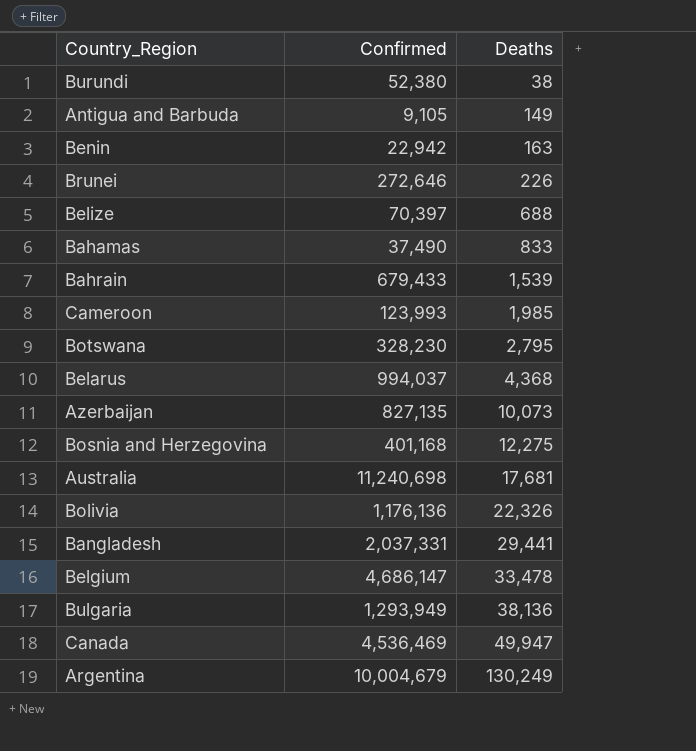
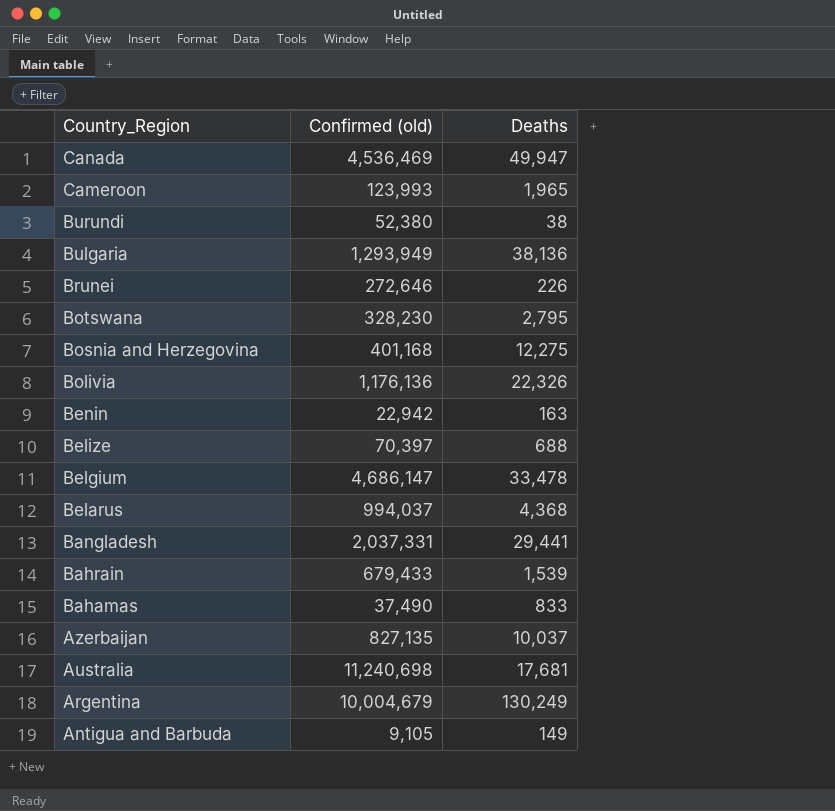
row order: Deaths ascending -> Country_Region descending
column name: Confirmed -> Confirmed (old)
Cameroon | Deaths: 1,985 -> 1,965
Azerbaijan | Deaths: 10,073 -> 10,037

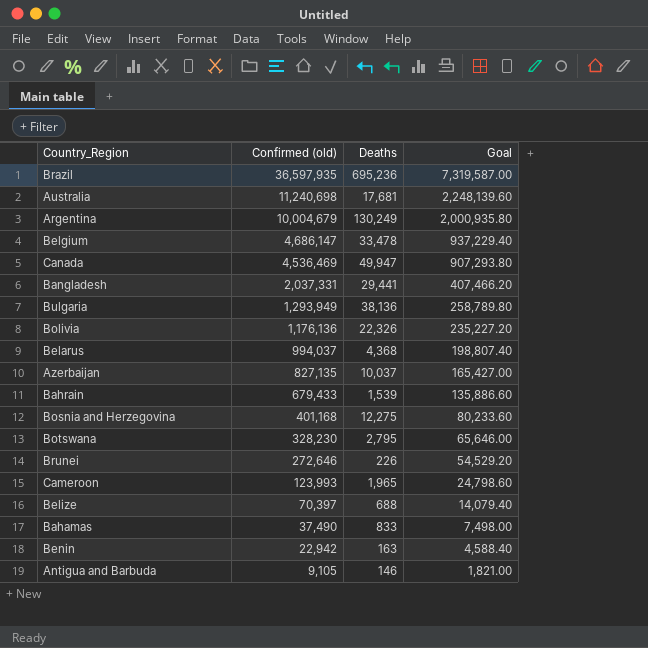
row order: Country_Region descending -> Confirmed (old) descending
column Goal | formula: none -> [Confirmed (old)] * 0.2
row Burundi: 52,380 | 38 -> none
row Brazil: none -> 36,597,935 | 695,236 | 7,319,587.00
Antigua and Barbuda | Deaths: 149 -> 146

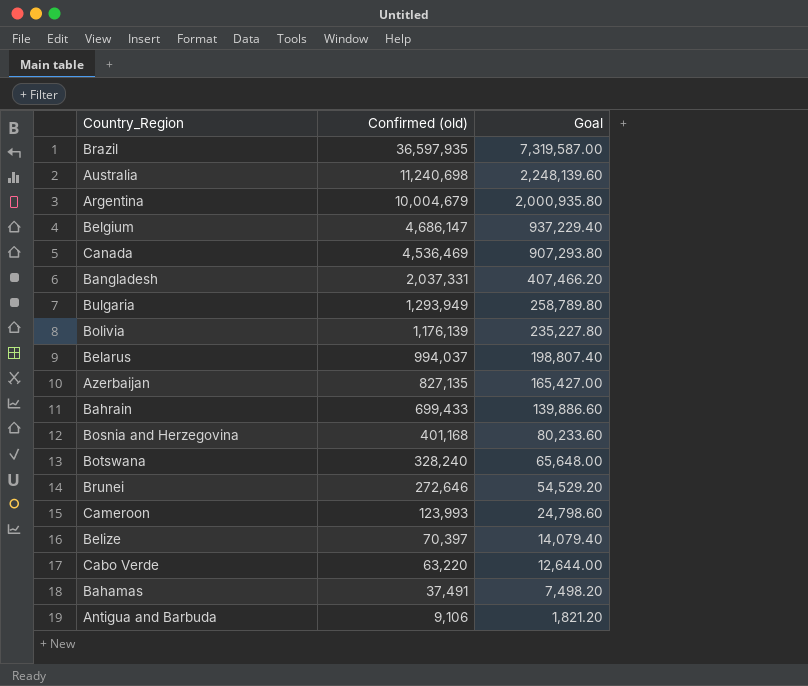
column Deaths | position: 3 -> none
row Benin: 22,942 | 163 | 4,588.40 -> none
Bolivia | Confirmed (old): 1,176,136 -> 1,176,139
Bolivia | Goal: 235,227.20 -> 235,227.80
Bahrain | Confirmed (old): 679,433 -> 699,433
Bahrain | Goal: 135,886.60 -> 139,886.60
Botswana | Confirmed (old): 328,230 -> 328,240
Botswana | Goal: 65,646.00 -> 65,648.00
row Cabo Verde: none -> 63,220 | 12,644.00
Bahamas | Confirmed (old): 37,490 -> 37,491
Bahamas | Goal: 7,498.00 -> 7,498.20
Antigua and Barbuda | Confirmed (old): 9,105 -> 9,106
Antigua and Barbuda | Goal: 1,821.00 -> 1,821.20

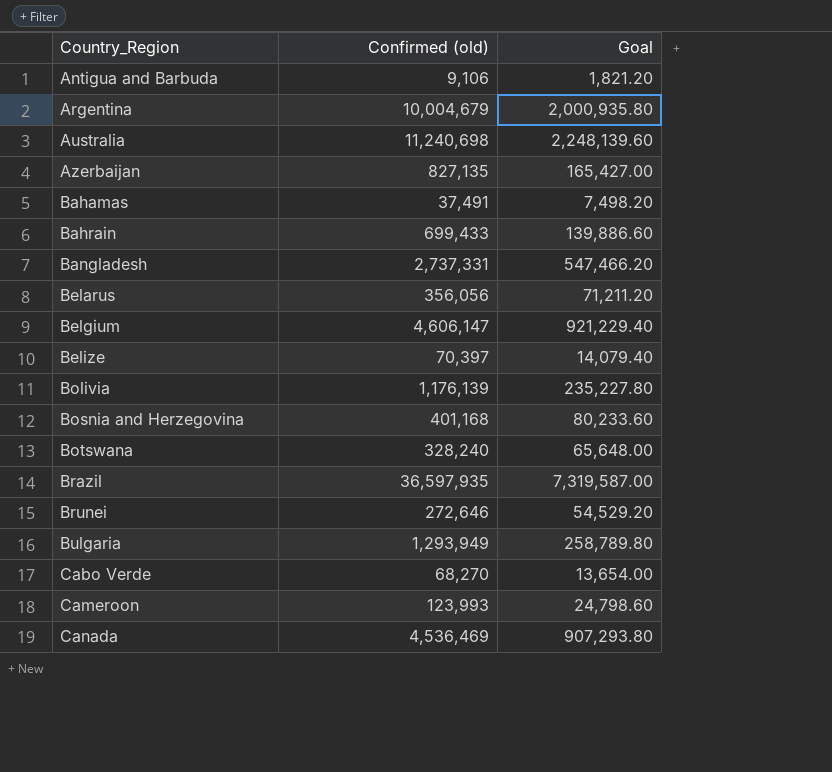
row order: Confirmed (old) descending -> Country_Region ascending
Bangladesh | Confirmed (old): 2,037,331 -> 2,737,331
Bangladesh | Goal: 407,466.20 -> 547,466.20
Belarus | Confirmed (old): 994,037 -> 356,056
Belarus | Goal: 198,807.40 -> 71,211.20
Belgium | Confirmed (old): 4,686,147 -> 4,606,147
Belgium | Goal: 937,229.40 -> 921,229.40
Cabo Verde | Confirmed (old): 63,220 -> 68,270
Cabo Verde | Goal: 12,644.00 -> 13,654.00

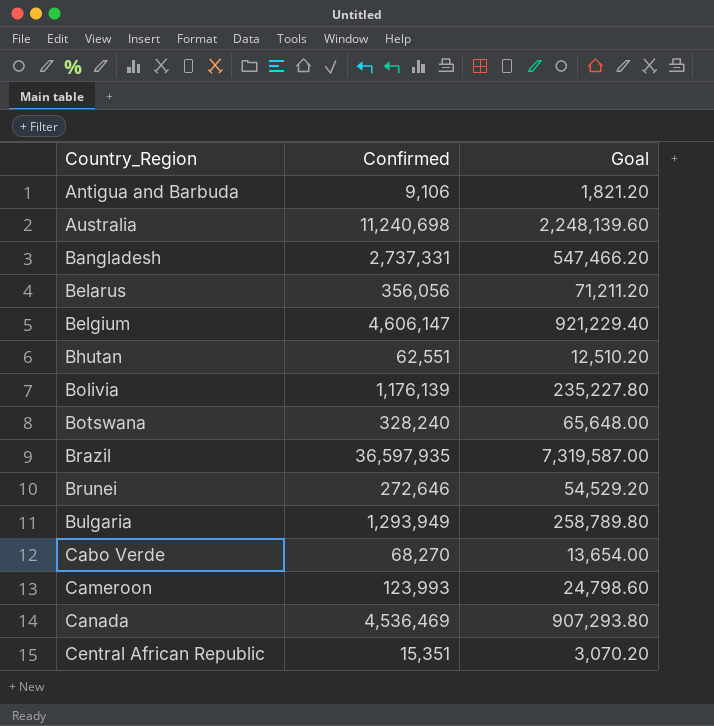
column name: Confirmed (old) -> Confirmed
row Argentina: 10,004,679 | 2,000,935.80 -> none
row Azerbaijan: 827,135 | 165,427.00 -> none
row Bahamas: 37,491 | 7,498.20 -> none
row Bahrain: 699,433 | 139,886.60 -> none
row Belize: 70,397 | 14,079.40 -> none
row Bosnia and Herzegovina: 401,168 | 80,233.60 -> none
row Bhutan: none -> 62,551 | 12,510.20
row Central African Republic: none -> 15,351 | 3,070.20

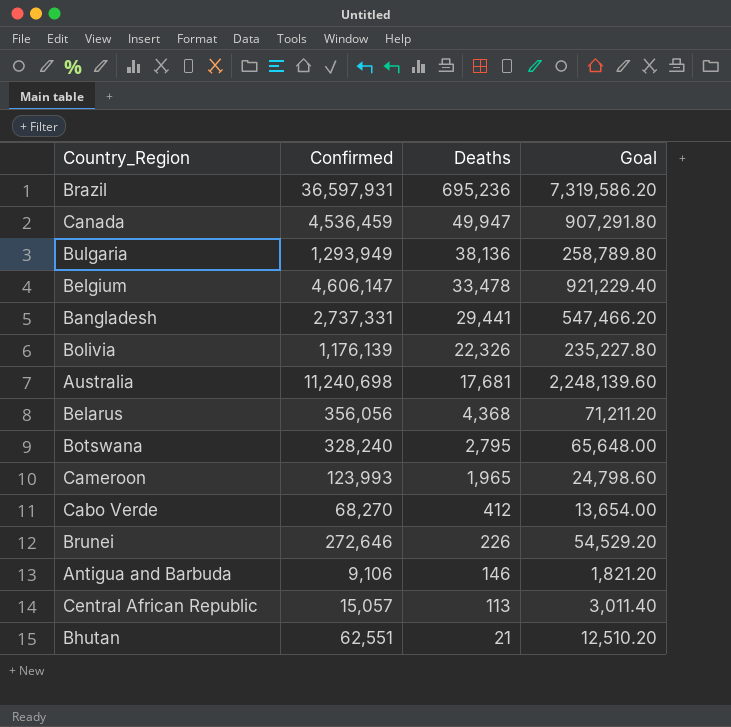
row order: Country_Region ascending -> Deaths descending
column Deaths | position: none -> 3
Brazil | Confirmed: 36,597,935 -> 36,597,931
Brazil | Goal: 7,319,587.00 -> 7,319,586.20
Canada | Confirmed: 4,536,469 -> 4,536,459
Canada | Goal: 907,293.80 -> 907,291.80
Central African Republic | Confirmed: 15,351 -> 15,057
Central African Republic | Goal: 3,070.20 -> 3,011.40

